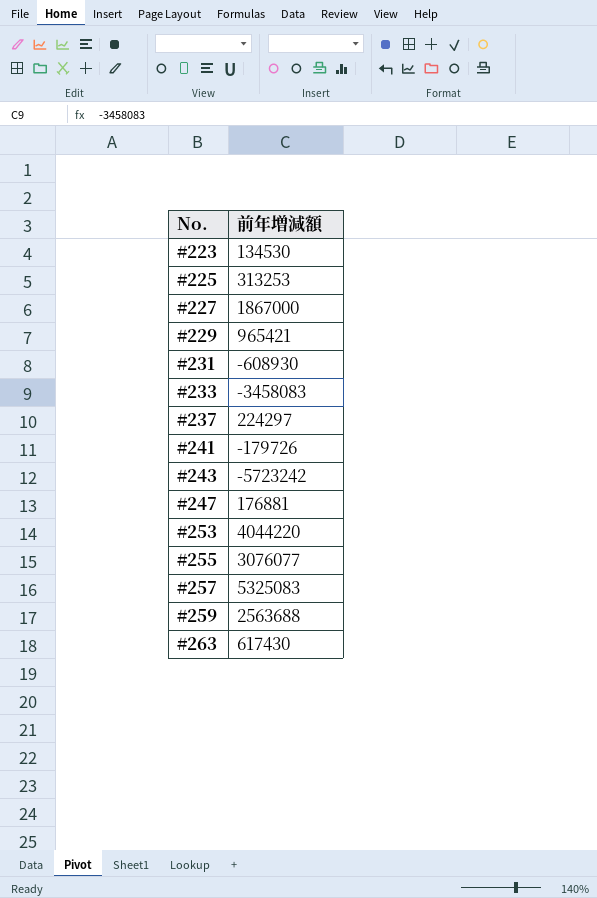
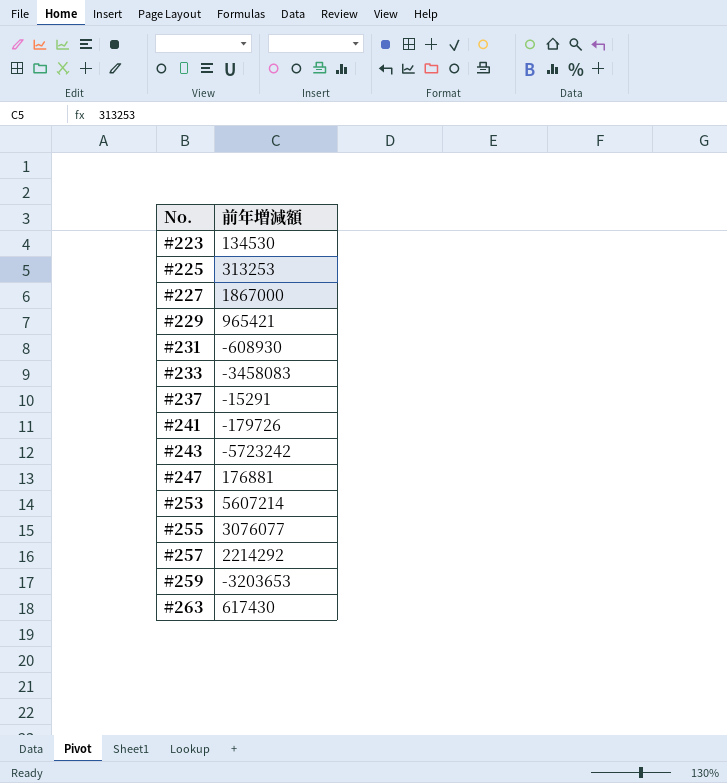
#237 | 前年増減額: 224297 -> -15291
#253 | 前年増減額: 4044220 -> 5607214
#257 | 前年増減額: 5325083 -> 2214292
#259 | 前年増減額: 2563688 -> -3203653

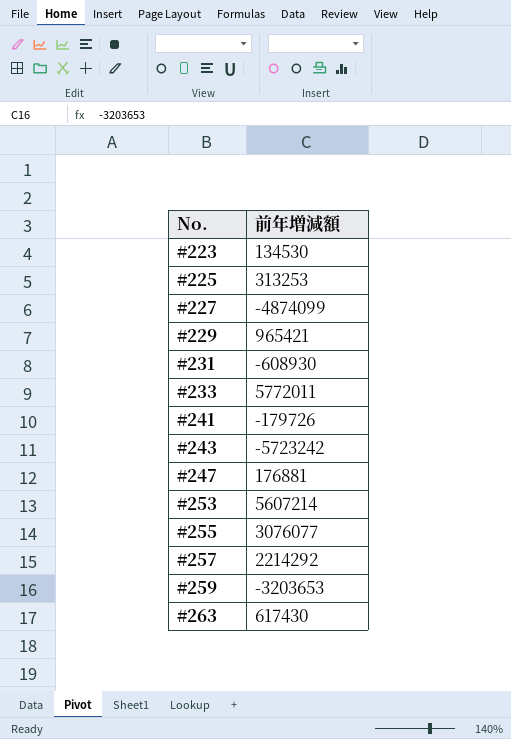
row #237: -15291 -> none
#227 | 前年増減額: 1867000 -> -4874099
#233 | 前年増減額: -3458083 -> 5772011

